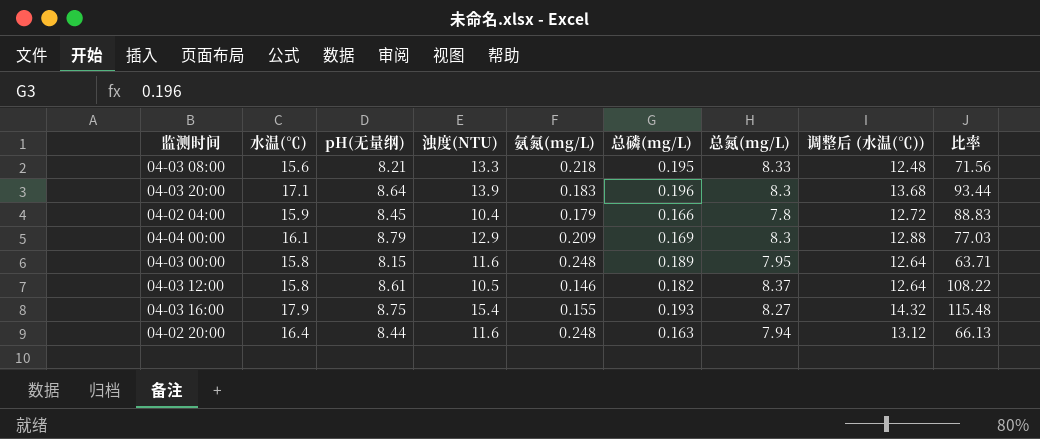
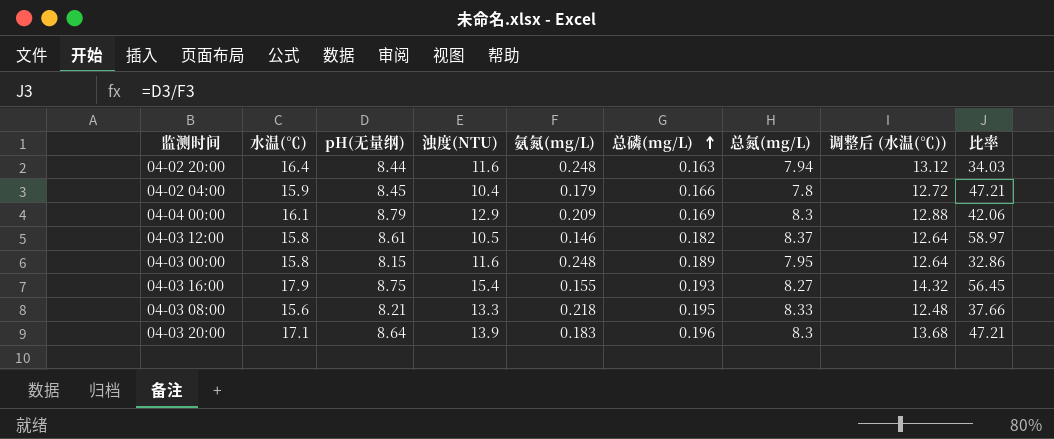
row order: none -> 总磷(mg/L) ascending
column 比率 | formula: [水温(℃)] / [氨氮(mg/L)] -> [pH(无量纲)] / [氨氮(mg/L)]

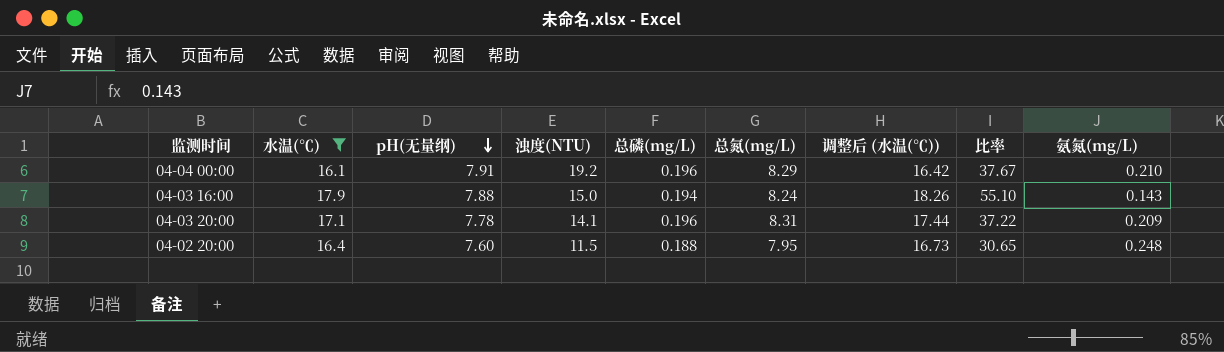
filter: none -> 水温(℃) >= 16.1
row order: 总磷(mg/L) ascending -> pH(无量纲) descending
column 调整后 (水温(℃)) | formula: [水温(℃)] * 0.8 -> [水温(℃)] * 1.02
column 氨氮(mg/L) | position: 5 -> 9
04-04 00:00 | pH(无量纲): 8.79 -> 7.91
04-04 00:00 | 浊度(NTU): 12.9 -> 19.2
04-04 00:00 | 总磷(mg/L): 0.169 -> 0.196
04-04 00:00 | 总氮(mg/L): 8.3 -> 8.29
04-04 00:00 | 比率: 42.06 -> 37.67
04-04 00:00 | 氨氮(mg/L): 0.209 -> 0.210
04-03 16:00 | pH(无量纲): 8.75 -> 7.88
04-03 16:00 | 浊度(NTU): 15.4 -> 15.0
04-03 16:00 | 总磷(mg/L): 0.193 -> 0.194
04-03 16:00 | 总氮(mg/L): 8.27 -> 8.24
04-03 16:00 | 比率: 56.45 -> 55.10
04-03 16:00 | 氨氮(mg/L): 0.155 -> 0.143
04-03 20:00 | pH(无量纲): 8.64 -> 7.78
04-03 20:00 | 浊度(NTU): 13.9 -> 14.1
04-03 20:00 | 总氮(mg/L): 8.3 -> 8.31
04-03 20:00 | 比率: 47.21 -> 37.22
04-03 20:00 | 氨氮(mg/L): 0.183 -> 0.209
04-02 20:00 | pH(无量纲): 8.44 -> 7.60
04-02 20:00 | 浊度(NTU): 11.6 -> 11.5
04-02 20:00 | 总磷(mg/L): 0.163 -> 0.188
04-02 20:00 | 总氮(mg/L): 7.94 -> 7.95
04-02 20:00 | 比率: 34.03 -> 30.65

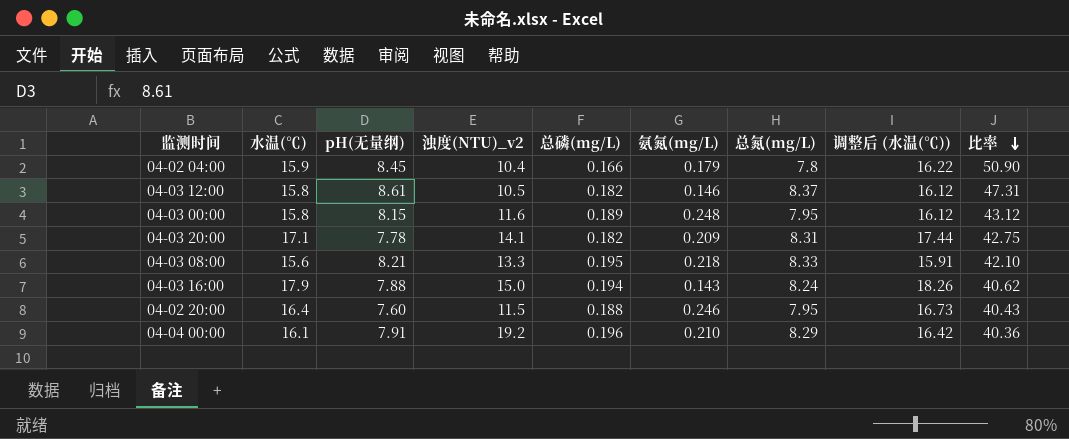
filter: 水温(℃) >= 16.1 -> none
row order: pH(无量纲) descending -> 比率 descending
column name: 浊度(NTU) -> 浊度(NTU)_v2
column 氨氮(mg/L) | position: 9 -> 6
column 比率 | formula: [pH(无量纲)] / [氨氮(mg/L)] -> [pH(无量纲)] / [总磷(mg/L)]
04-03 20:00 | 总磷(mg/L): 0.196 -> 0.182
04-02 20:00 | 氨氮(mg/L): 0.248 -> 0.246

